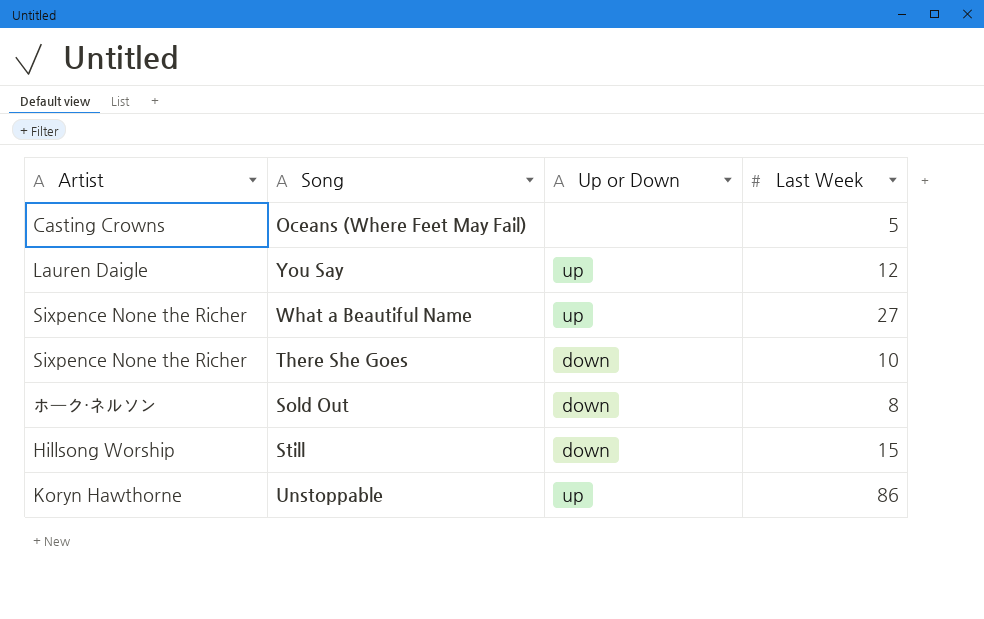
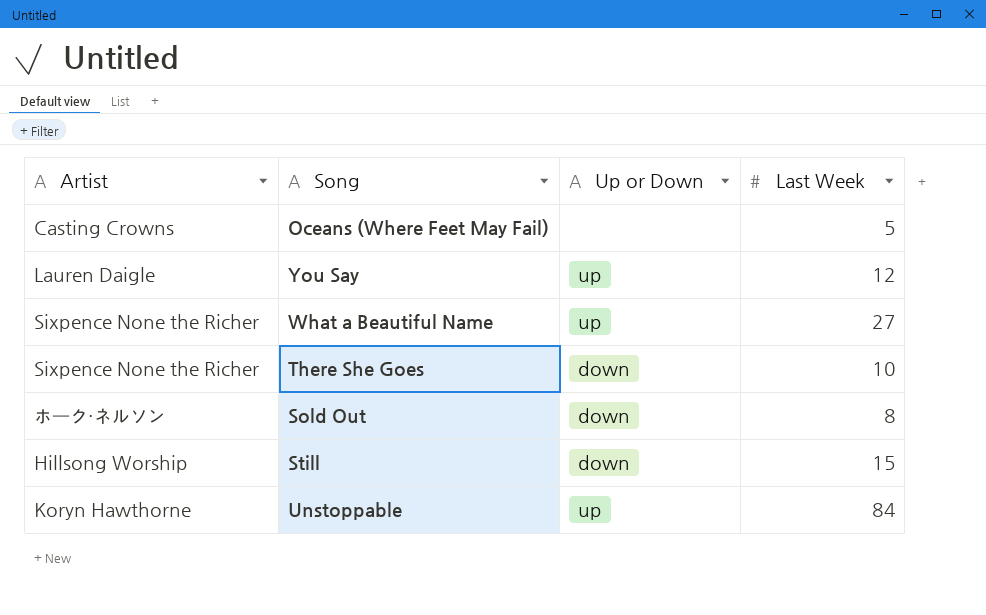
Unstoppable | Last Week: 86 -> 84

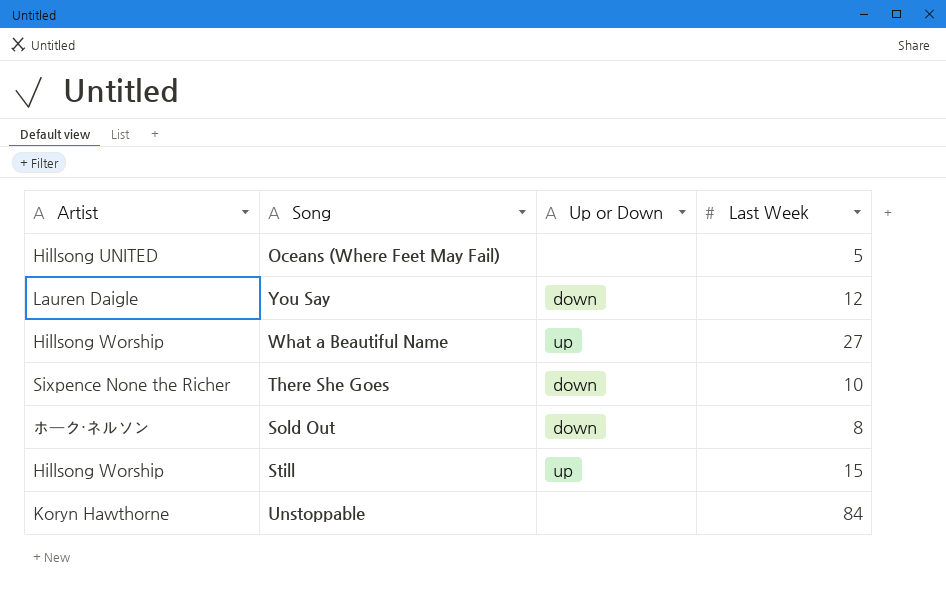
Oceans (Where Feet May Fail) | Artist: Casting Crowns -> Hillsong UNITED
You Say | Up or Down: up -> down
What a Beautiful Name | Artist: Sixpence None the Richer -> Hillsong Worship
Still | Up or Down: down -> up
Unstoppable | Up or Down: up -> none

